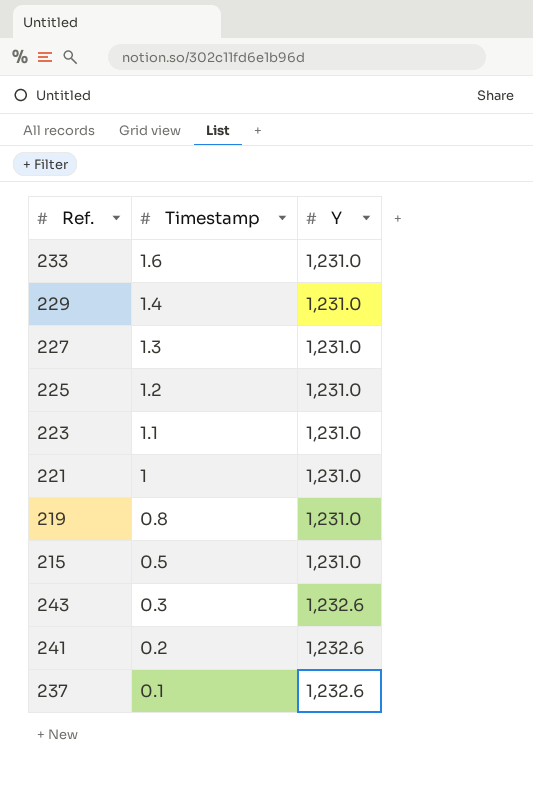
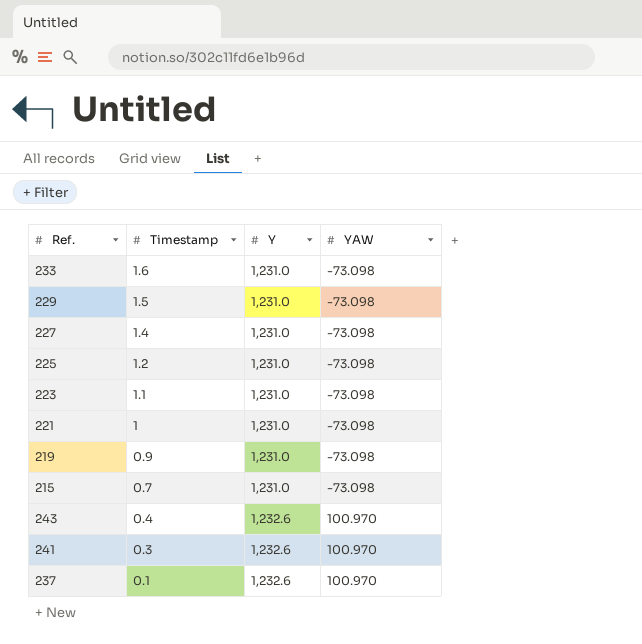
column YAW | position: none -> 4
229 | Timestamp: 1.4 -> 1.5
227 | Timestamp: 1.3 -> 1.4
219 | Timestamp: 0.8 -> 0.9
215 | Timestamp: 0.5 -> 0.7
243 | Timestamp: 0.3 -> 0.4
241 | Timestamp: 0.2 -> 0.3

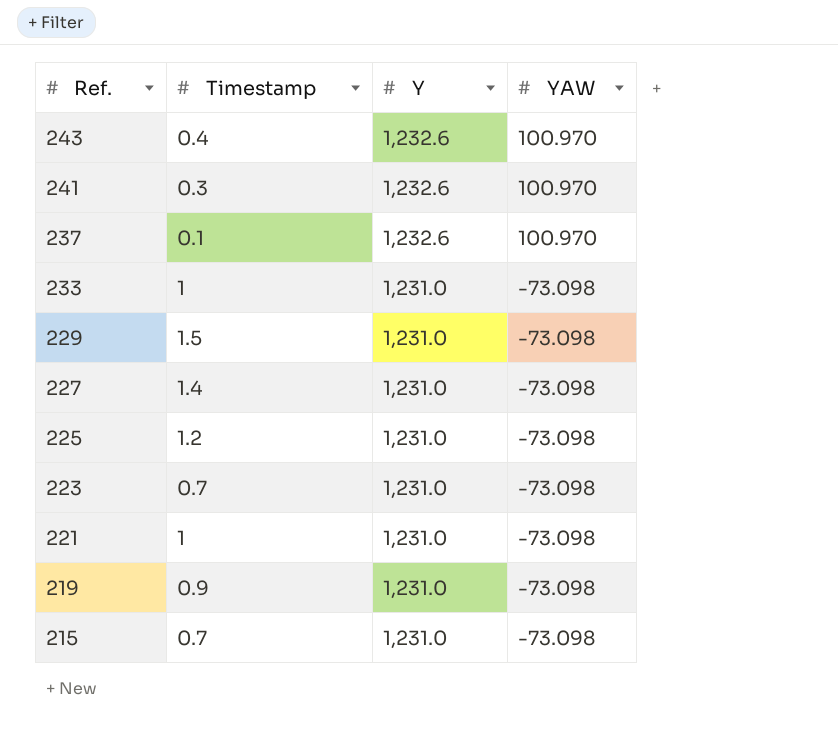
row order: Timestamp descending -> Ref. descending
233 | Timestamp: 1.6 -> 1
223 | Timestamp: 1.1 -> 0.7

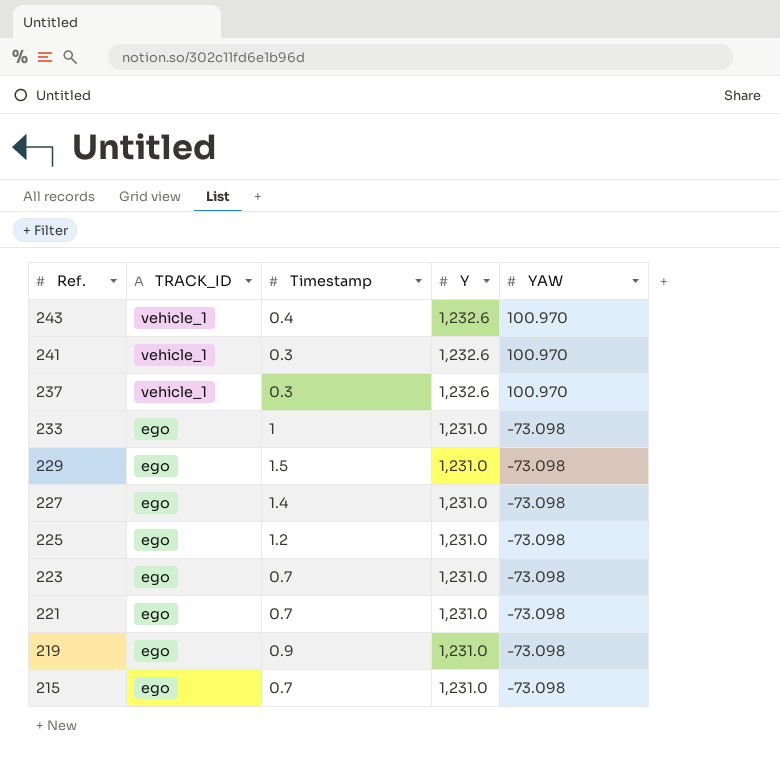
column TRACK_ID | position: none -> 2
237 | Timestamp: 0.1 -> 0.3
221 | Timestamp: 1 -> 0.7

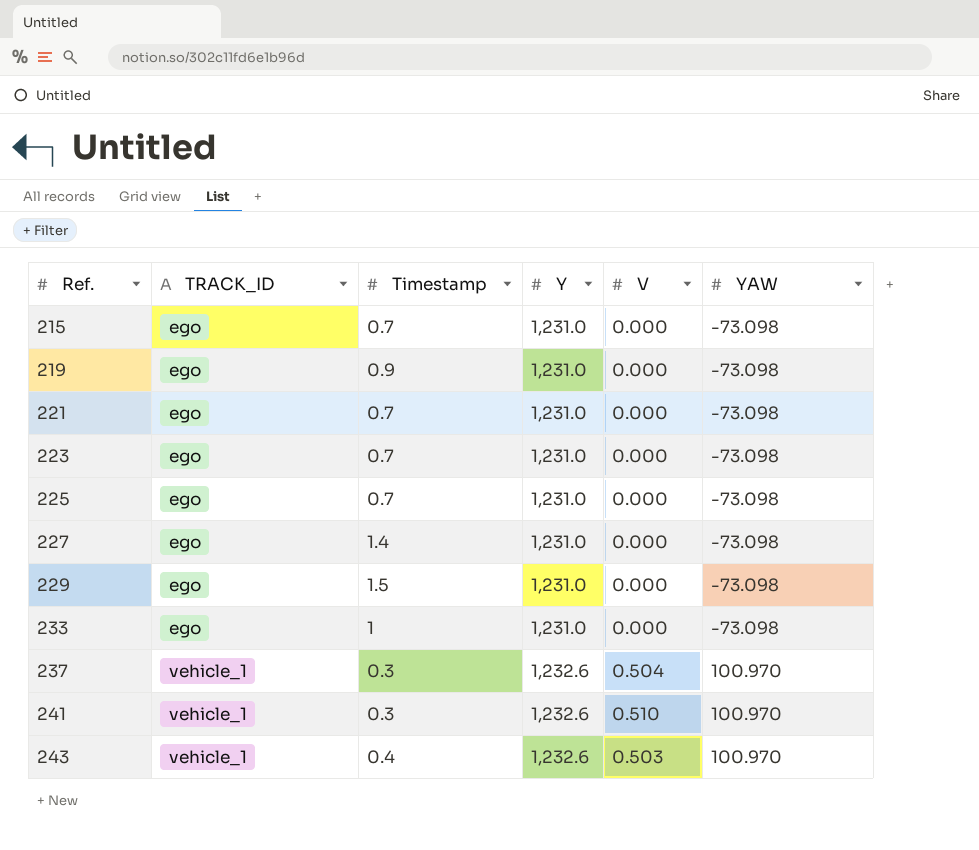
row order: Ref. descending -> Ref. ascending
column V | position: none -> 5
225 | Timestamp: 1.2 -> 0.7

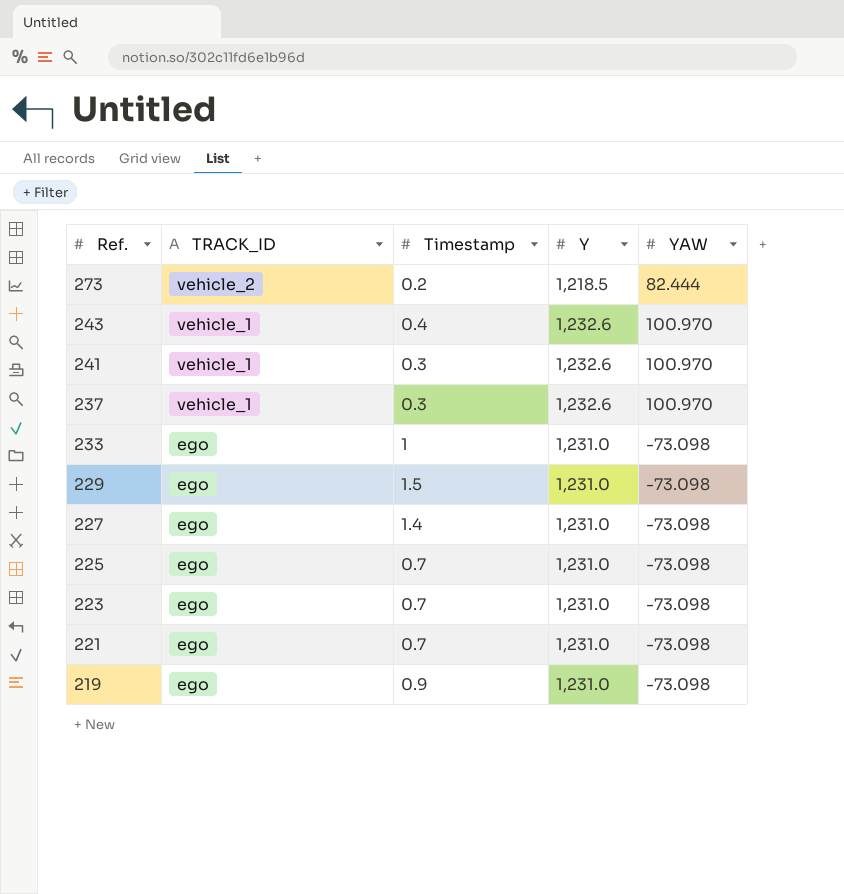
row order: Ref. ascending -> Ref. descending
column V | position: 5 -> none
row 215: ego | 0.7 | 1,231.0 | 0.000 | -73.098 -> none
row 273: none -> vehicle_2 | 0.2 | 1,218.5 | 82.444

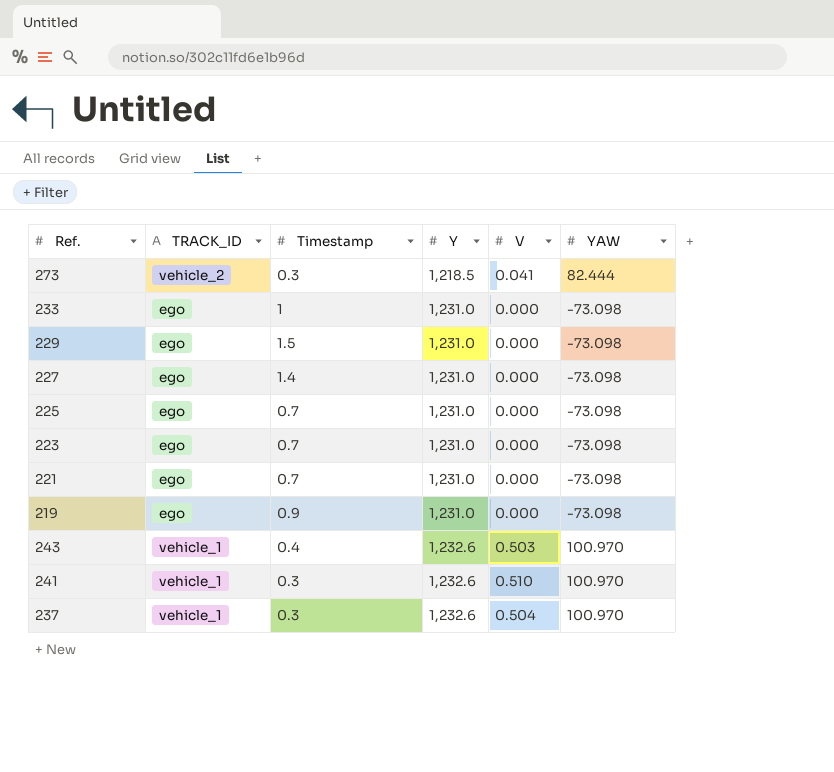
row order: Ref. descending -> Y ascending
column V | position: none -> 5
273 | Timestamp: 0.2 -> 0.3

